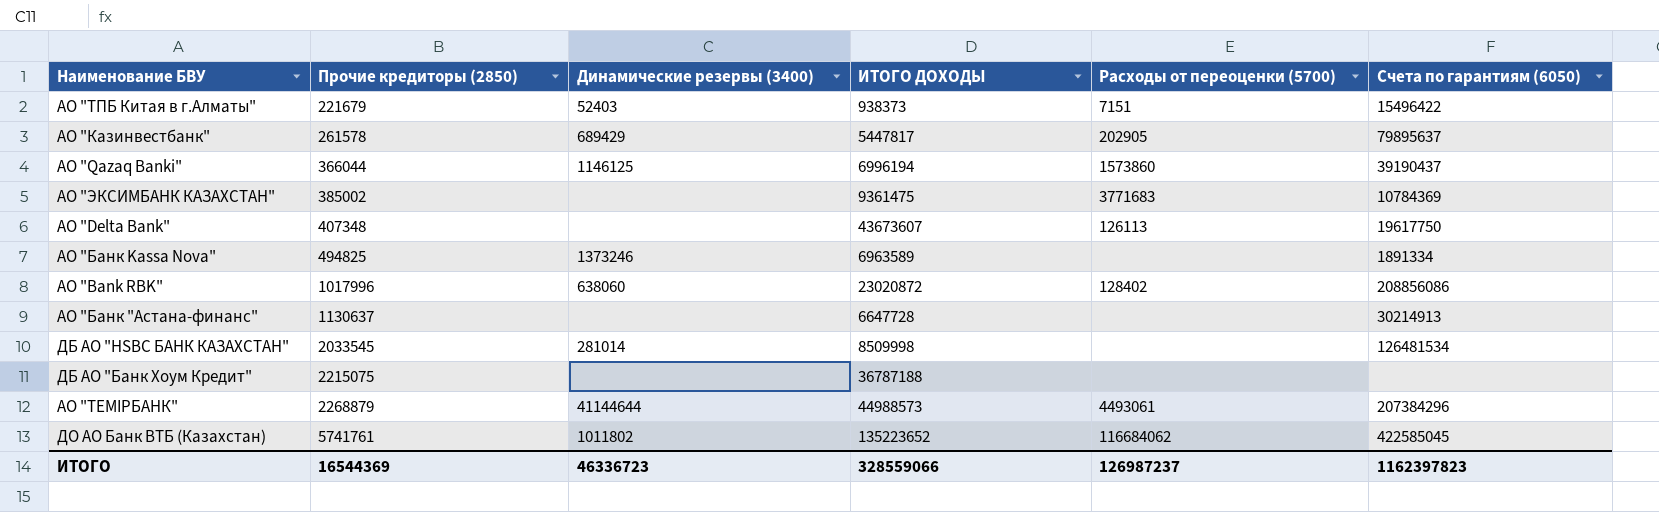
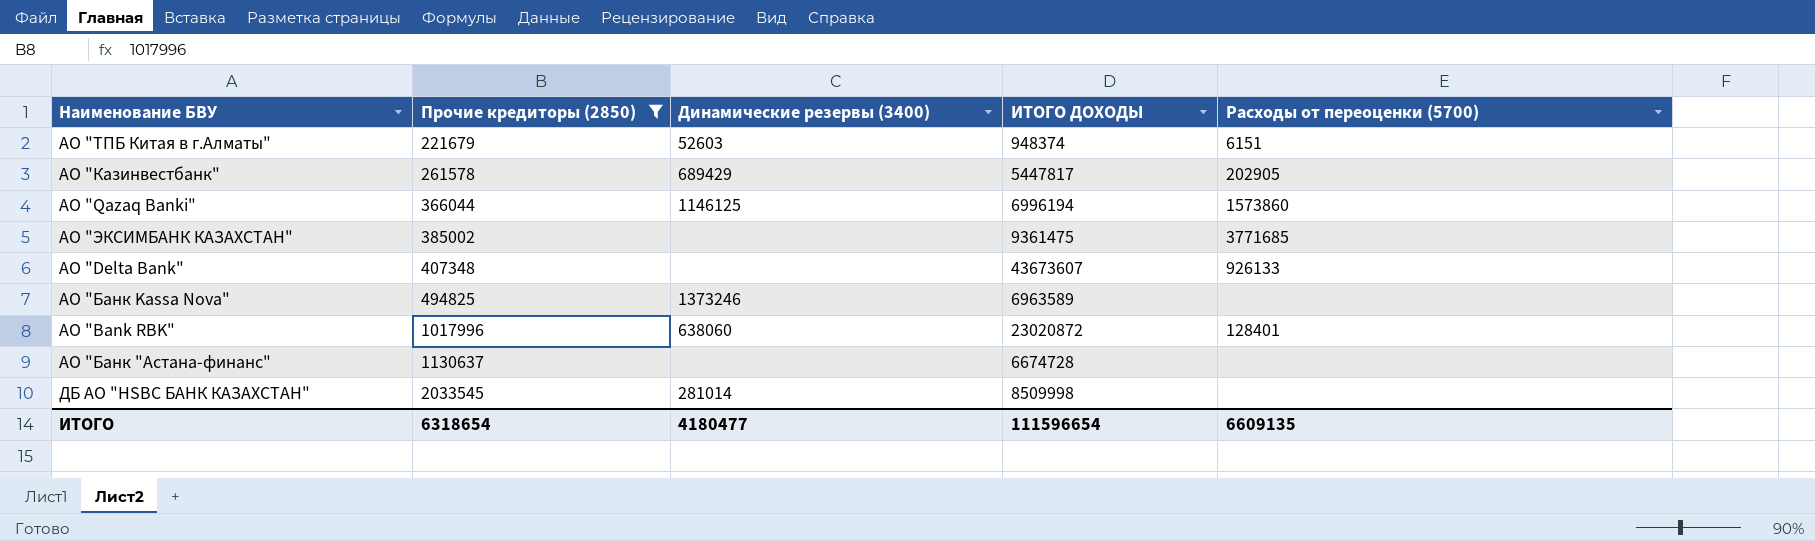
filter: none -> Прочие кредиторы (2850) <= 2033545
column Счета по гарантиям (6050) | position: 6 -> none
АО "ТПБ Китая в г.Алматы" | Динамические резервы (3400): 52403 -> 52603
АО "ТПБ Китая в г.Алматы" | ИТОГО ДОХОДЫ: 938373 -> 948374
АО "ТПБ Китая в г.Алматы" | Расходы от переоценки (5700): 7151 -> 6151
АО "ЭКСИМБАНК КАЗАХСТАН" | Расходы от переоценки (5700): 3771683 -> 3771685
АО "Delta Bank" | Расходы от переоценки (5700): 126113 -> 926133
АО "Bank RBK" | Расходы от переоценки (5700): 128402 -> 128401
АО "Банк "Астана-финанс" | ИТОГО ДОХОДЫ: 6647728 -> 6674728
ИТОГО | Прочие кредиторы (2850): 16544369 -> 6318654
ИТОГО | Динамические резервы (3400): 46336723 -> 4180477
ИТОГО | ИТОГО ДОХОДЫ: 328559066 -> 111596654
ИТОГО | Расходы от переоценки (5700): 126987237 -> 6609135

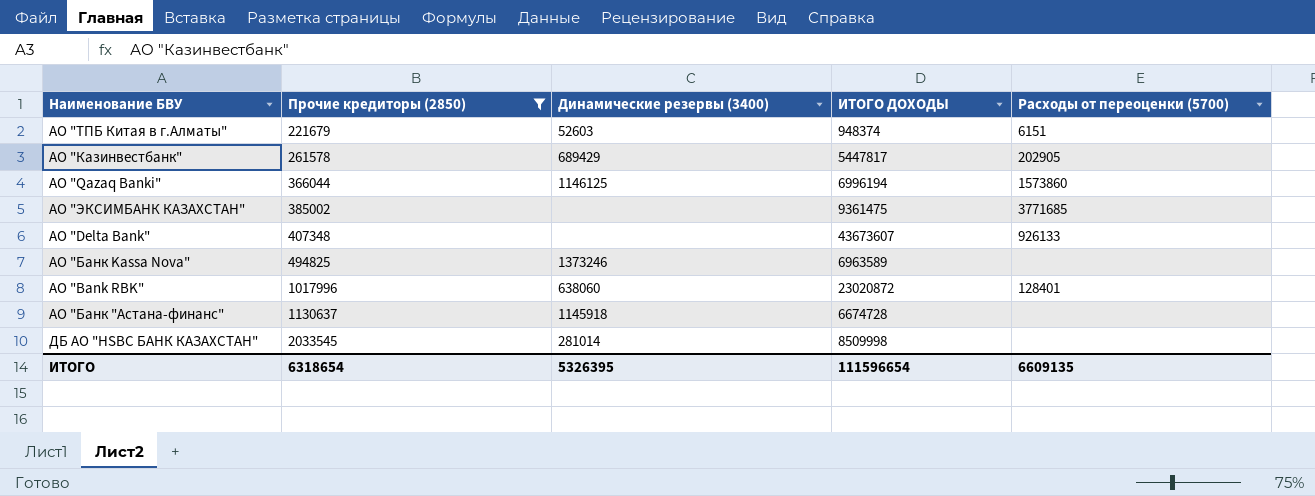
АО "Банк "Астана-финанс" | Динамические резервы (3400): none -> 1145918
ИТОГО | Динамические резервы (3400): 4180477 -> 5326395

